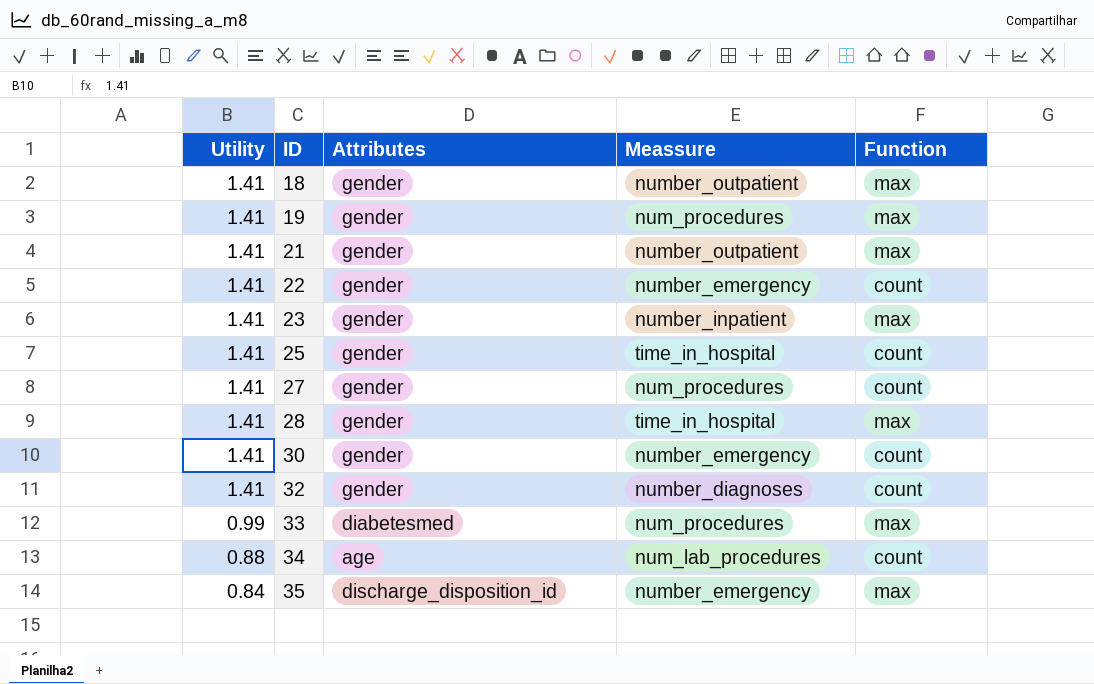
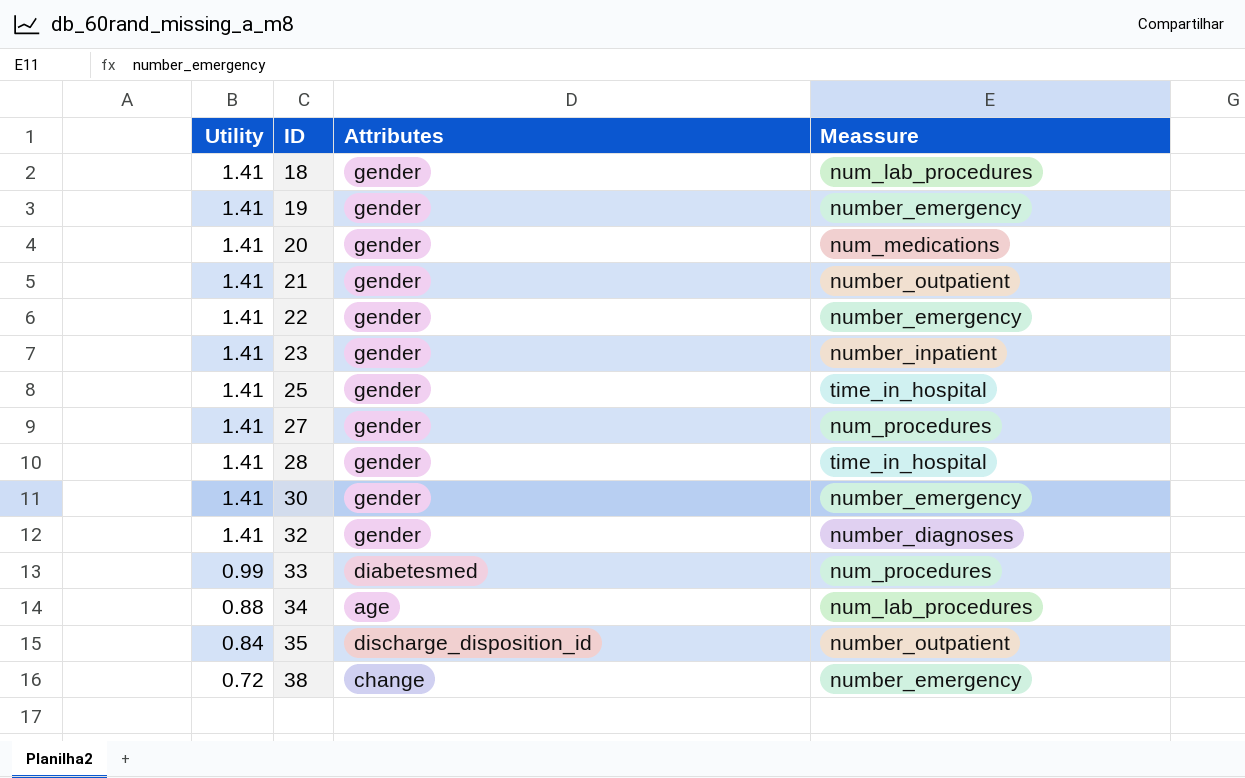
column Function | position: 5 -> none
18 | Meassure: number_outpatient -> num_lab_procedures
19 | Meassure: num_procedures -> number_emergency
row 20: none -> 1.41 | gender | num_medications
35 | Meassure: number_emergency -> number_outpatient
row 38: none -> 0.72 | change | number_emergency

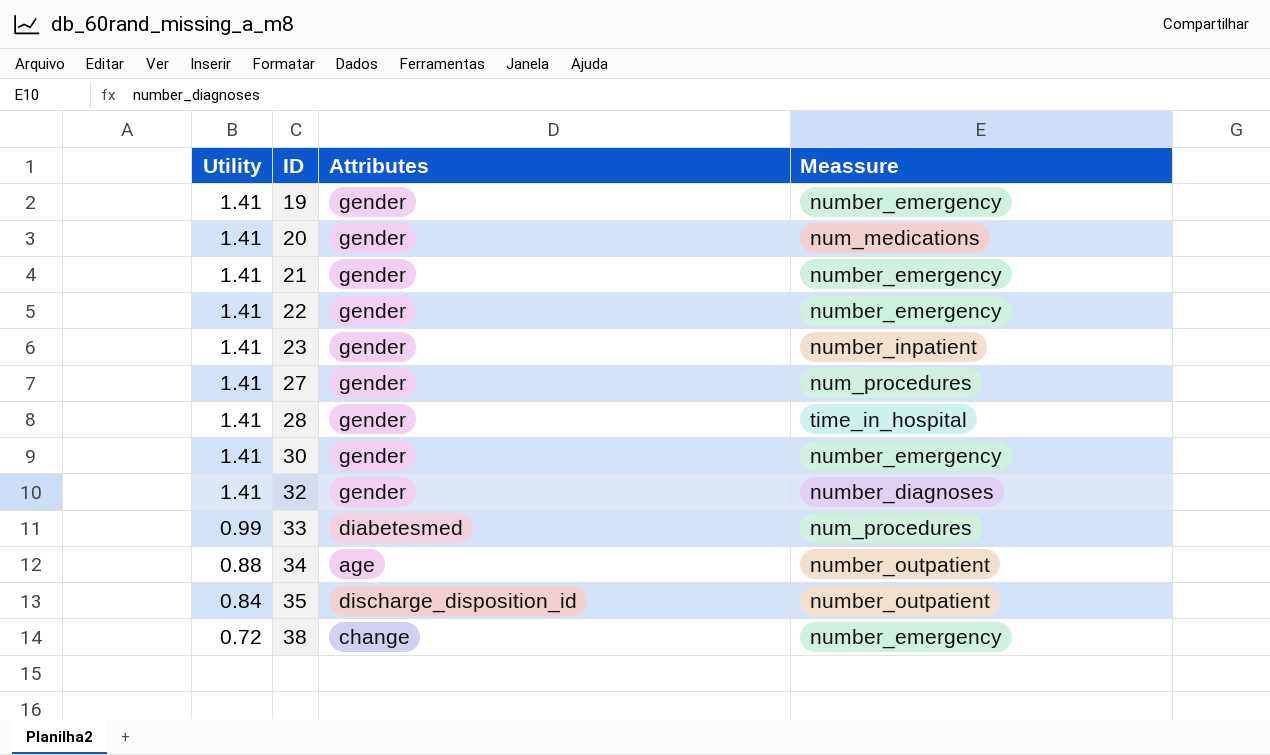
row 18: 1.41 | gender | num_lab_procedures -> none
row 25: 1.41 | gender | time_in_hospital -> none
21 | Meassure: number_outpatient -> number_emergency
34 | Meassure: num_lab_procedures -> number_outpatient

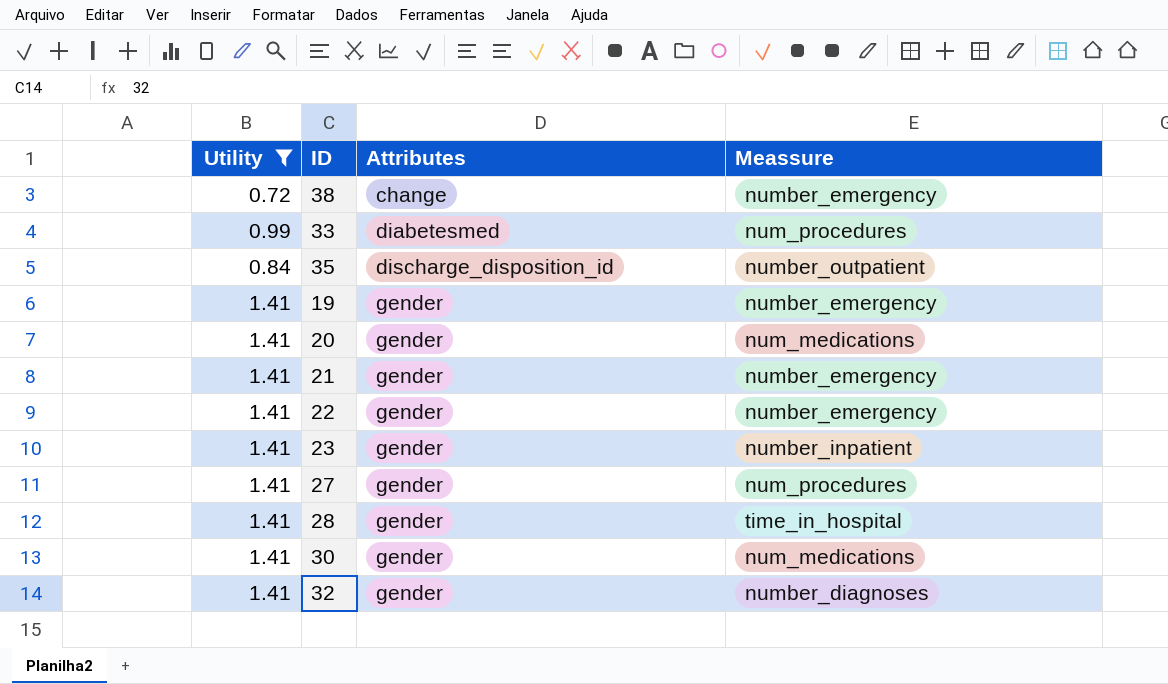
filter: none -> Utility != 0.88
row order: Utility descending -> Attributes ascending
30 | Meassure: number_emergency -> num_medications

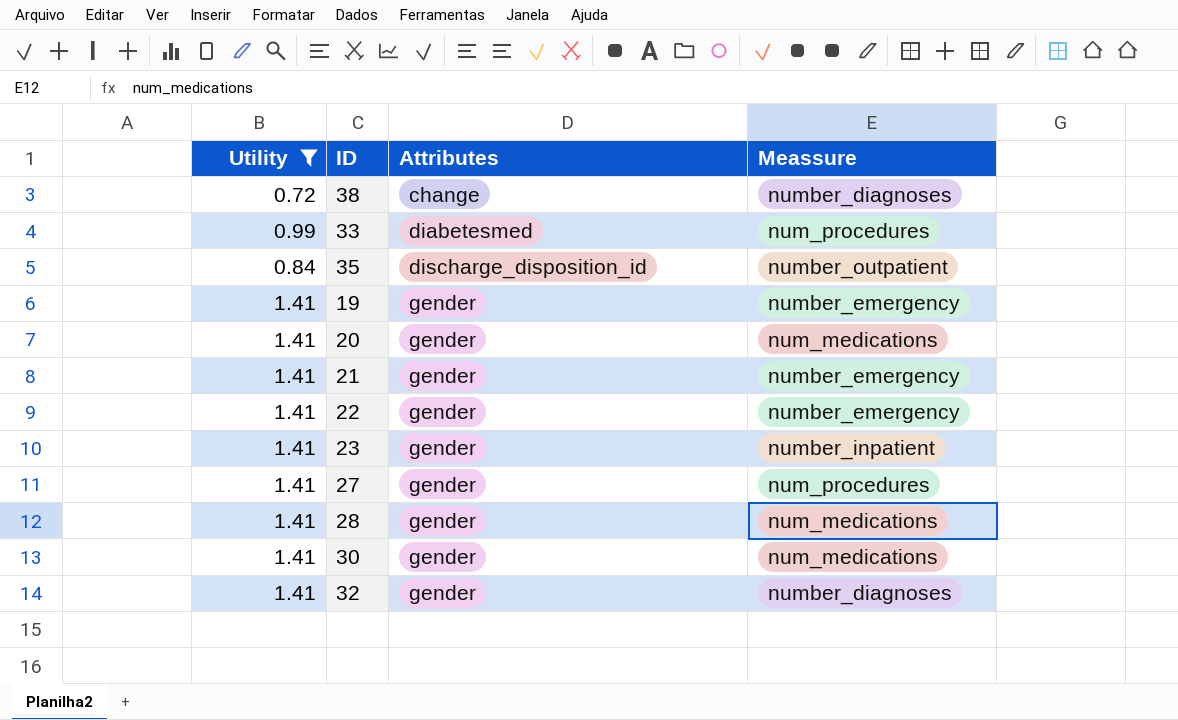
38 | Meassure: number_emergency -> number_diagnoses
28 | Meassure: time_in_hospital -> num_medications

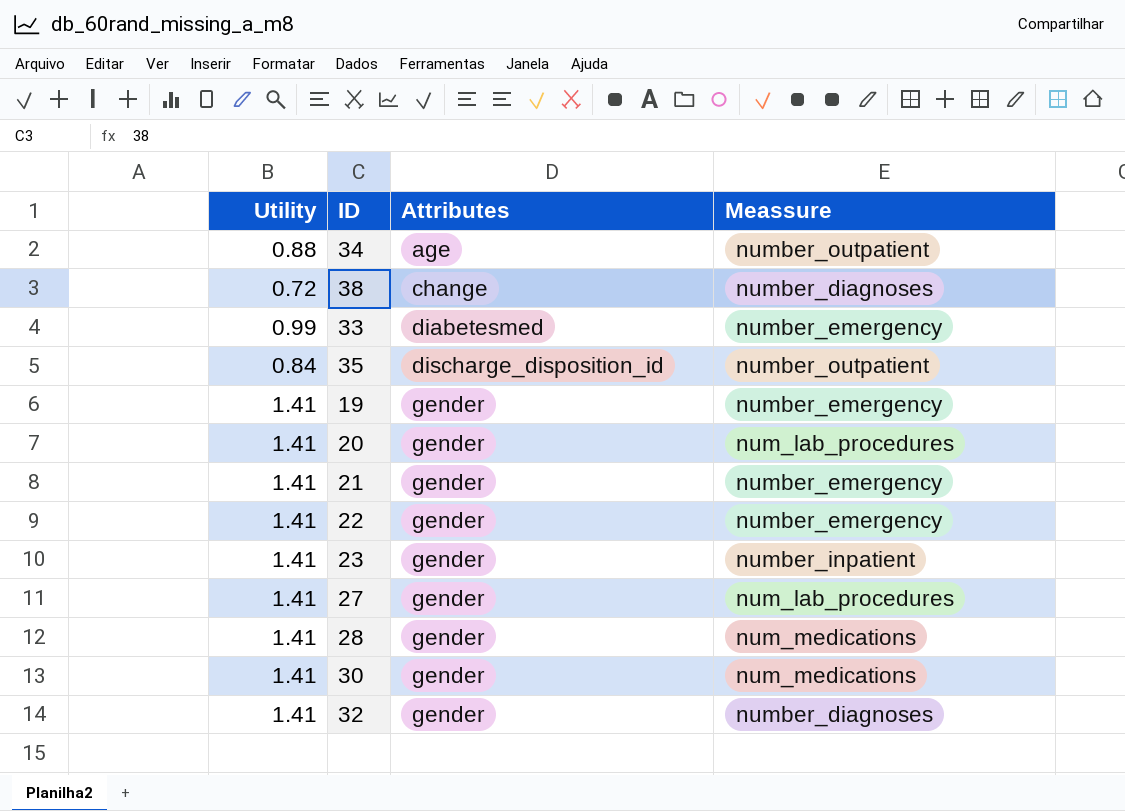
filter: Utility != 0.88 -> none
33 | Meassure: num_procedures -> number_emergency
20 | Meassure: num_medications -> num_lab_procedures
27 | Meassure: num_procedures -> num_lab_procedures

